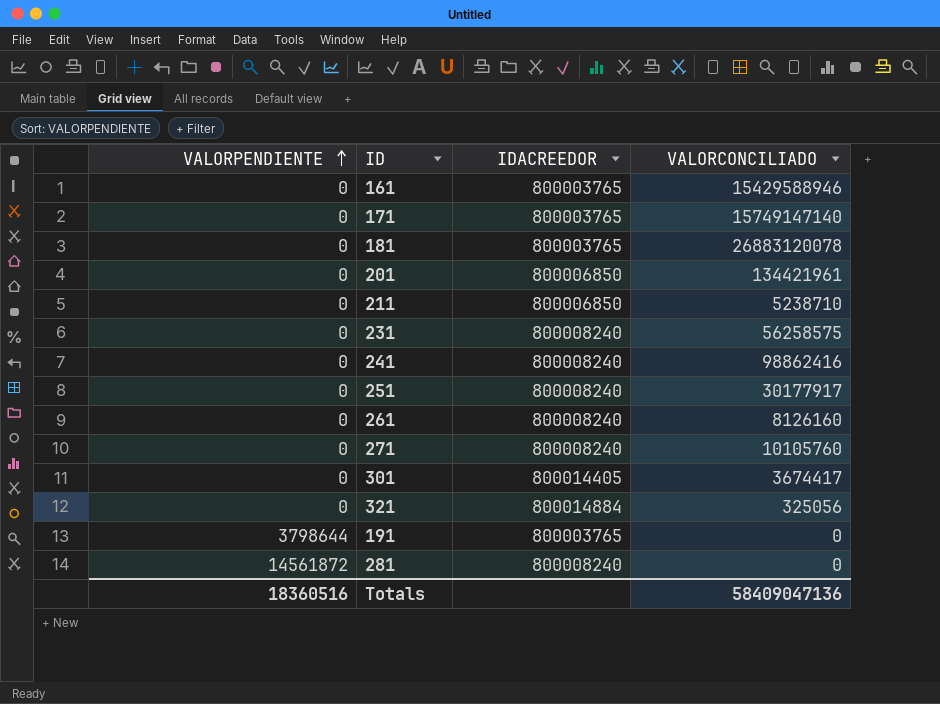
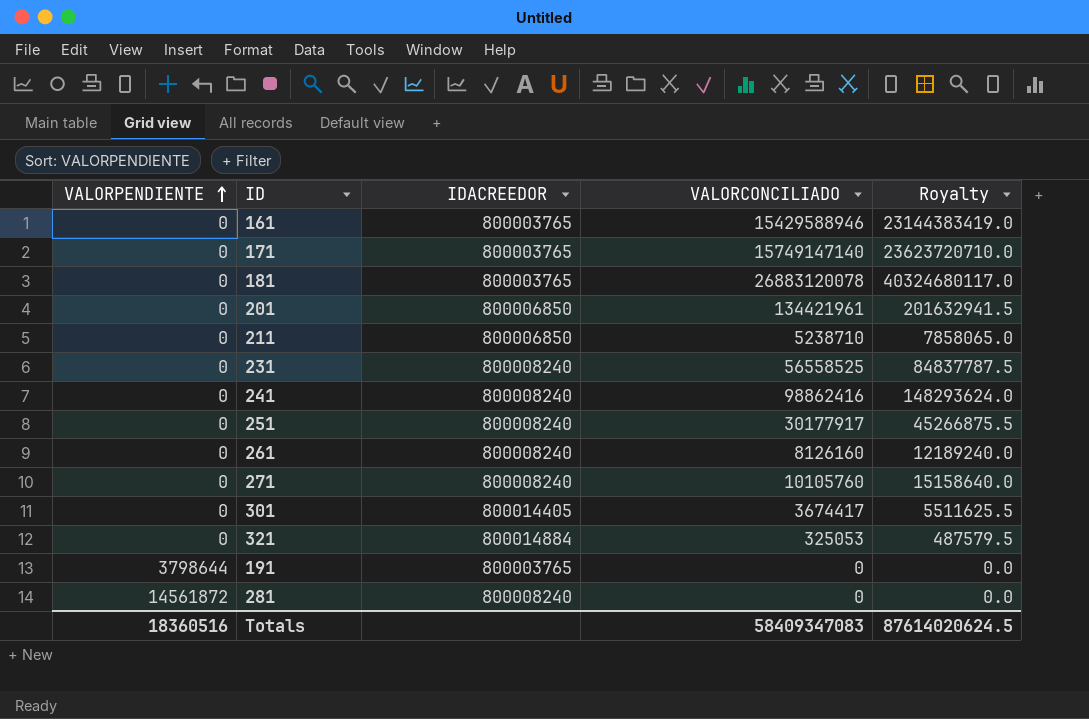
column Royalty | formula: none -> [VALORCONCILIADO] * 1.5
231 | VALORCONCILIADO: 56258575 -> 56558525
321 | VALORCONCILIADO: 325056 -> 325053
Totals | VALORCONCILIADO: 58409047136 -> 58409347083

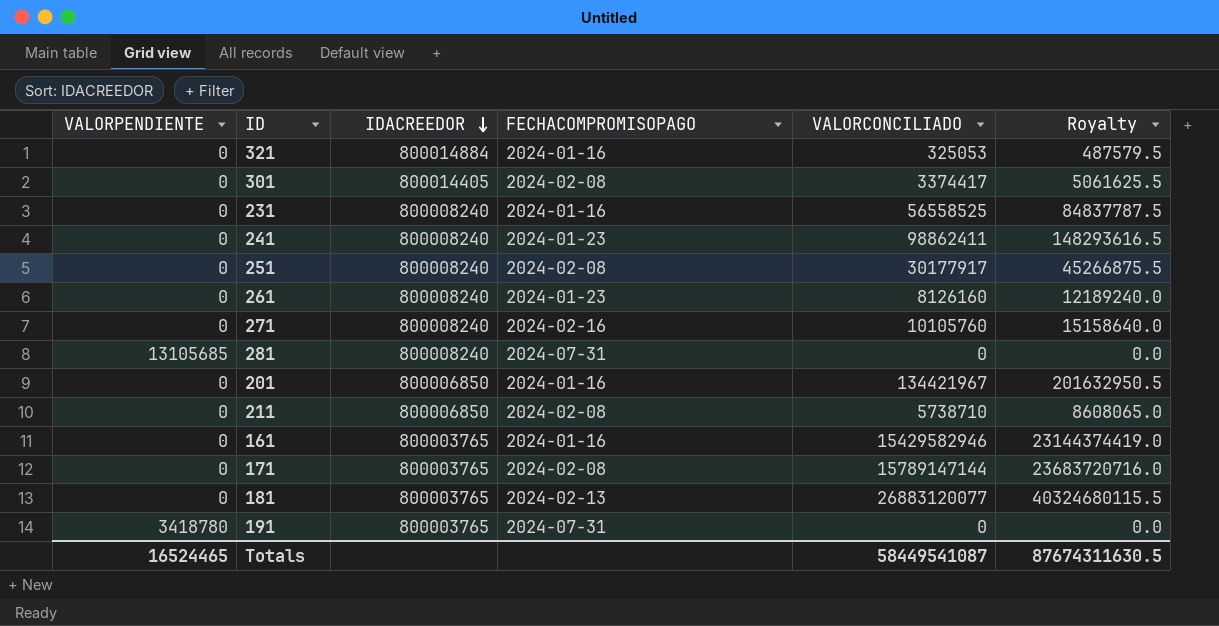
row order: VALORPENDIENTE ascending -> IDACREEDOR descending
column FECHACOMPROMISOPAGO | position: none -> 4
301 | VALORCONCILIADO: 3674417 -> 3374417
301 | Royalty: 5511625.5 -> 5061625.5
241 | VALORCONCILIADO: 98862416 -> 98862411
241 | Royalty: 148293624.0 -> 148293616.5
281 | VALORPENDIENTE: 14561872 -> 13105685
201 | VALORCONCILIADO: 134421961 -> 134421967
201 | Royalty: 201632941.5 -> 201632950.5
211 | VALORCONCILIADO: 5238710 -> 5738710
211 | Royalty: 7858065.0 -> 8608065.0
161 | VALORCONCILIADO: 15429588946 -> 15429582946
161 | Royalty: 23144383419.0 -> 23144374419.0
171 | VALORCONCILIADO: 15749147140 -> 15789147144
171 | Royalty: 23623720710.0 -> 23683720716.0
181 | VALORCONCILIADO: 26883120078 -> 26883120077
181 | Royalty: 40324680117.0 -> 40324680115.5
191 | VALORPENDIENTE: 3798644 -> 3418780
Totals | VALORPENDIENTE: 18360516 -> 16524465
Totals | VALORCONCILIADO: 58409347083 -> 58449541087
Totals | Royalty: 87614020624.5 -> 87674311630.5

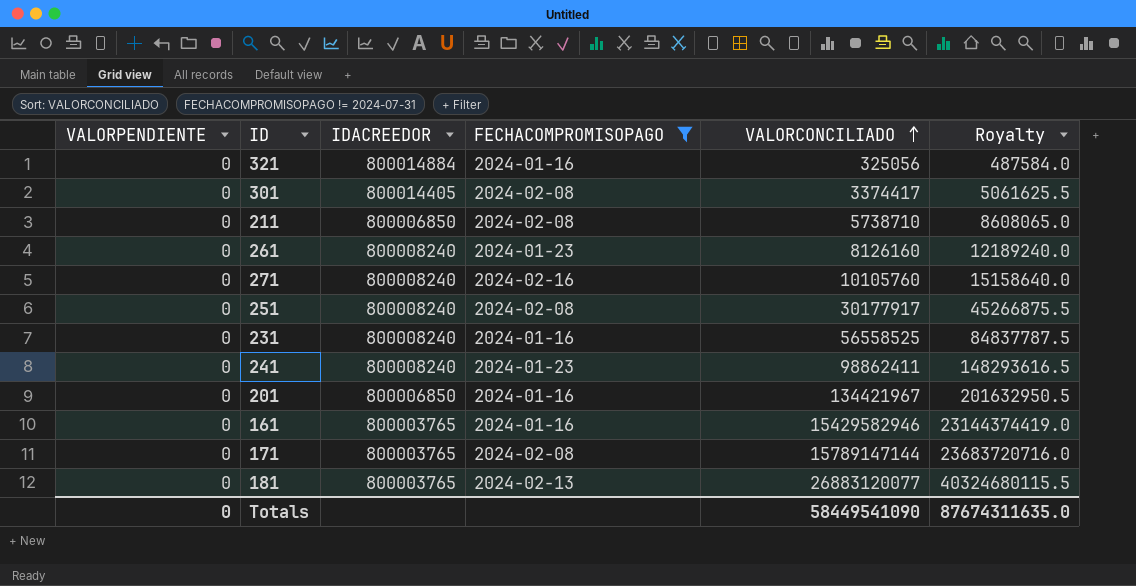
filter: none -> FECHACOMPROMISOPAGO != 2024-07-31
row order: IDACREEDOR descending -> VALORCONCILIADO ascending
321 | VALORCONCILIADO: 325053 -> 325056
321 | Royalty: 487579.5 -> 487584.0
Totals | VALORPENDIENTE: 16524465 -> 0
Totals | VALORCONCILIADO: 58449541087 -> 58449541090
Totals | Royalty: 87674311630.5 -> 87674311635.0

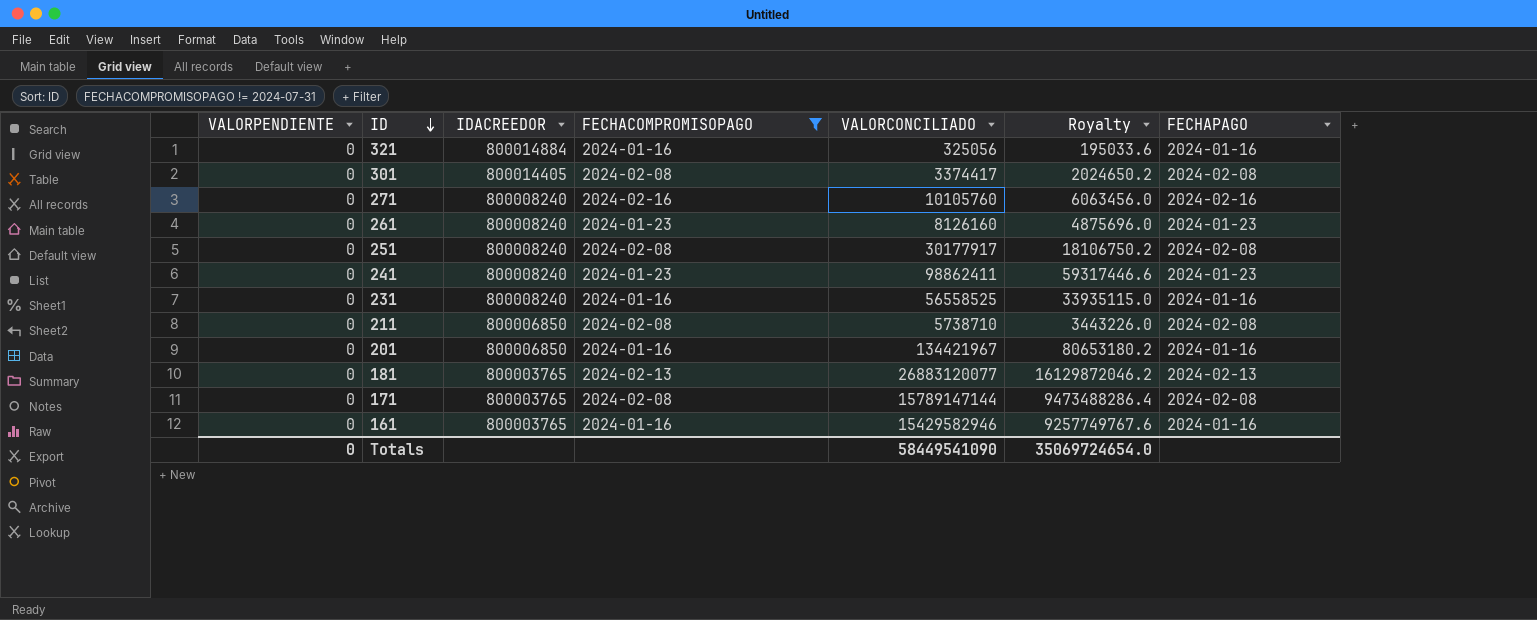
row order: VALORCONCILIADO ascending -> ID descending
column Royalty | formula: [VALORCONCILIADO] * 1.5 -> [VALORCONCILIADO] * 0.6
column FECHAPAGO | position: none -> 7
Totals | Royalty: 87674311635.0 -> 35069724654.0

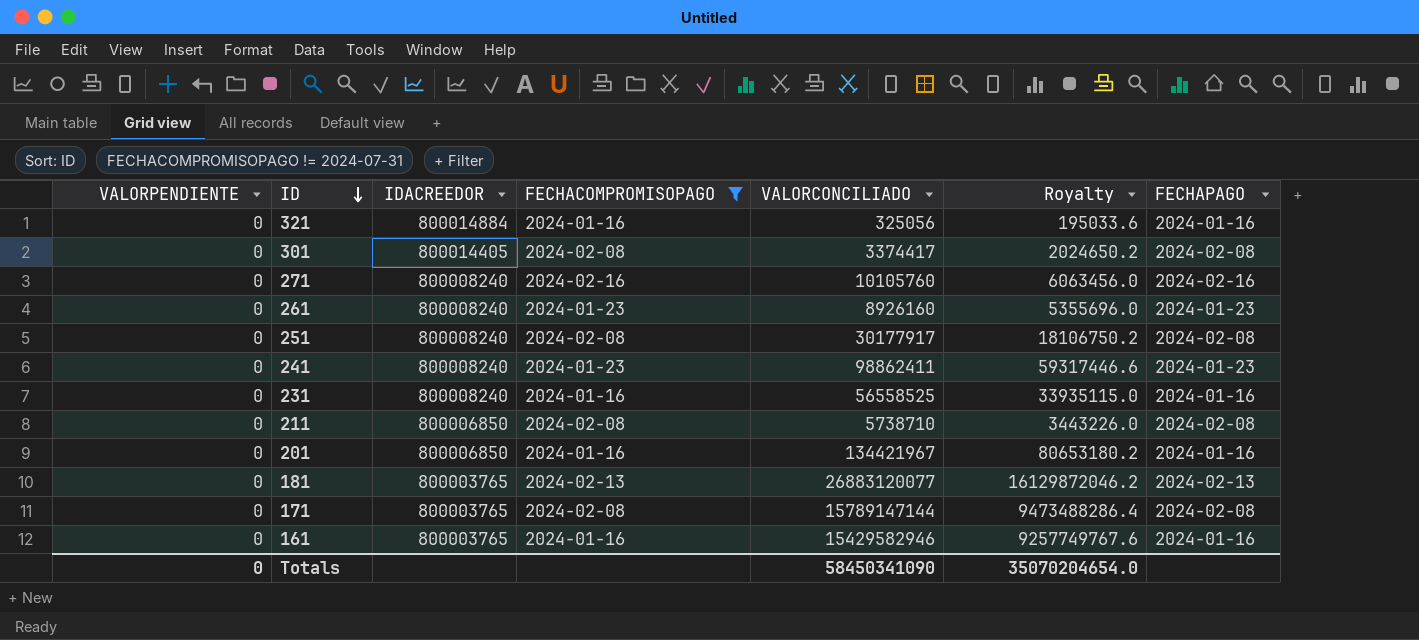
261 | VALORCONCILIADO: 8126160 -> 8926160
261 | Royalty: 4875696.0 -> 5355696.0
Totals | VALORCONCILIADO: 58449541090 -> 58450341090
Totals | Royalty: 35069724654.0 -> 35070204654.0

